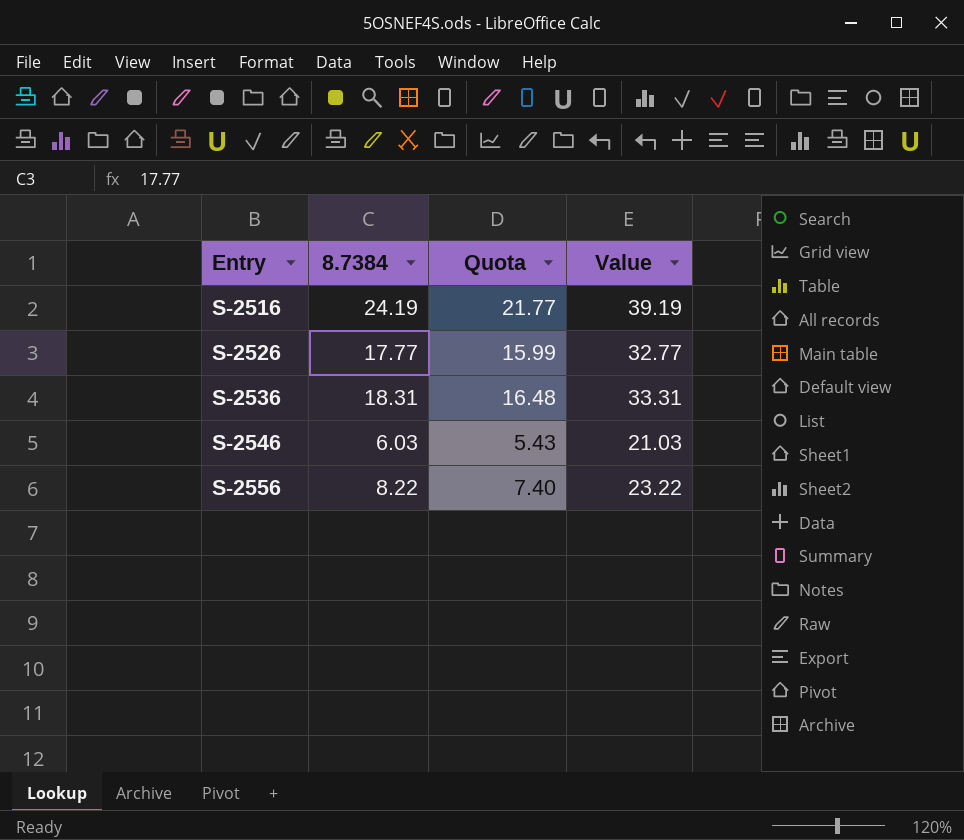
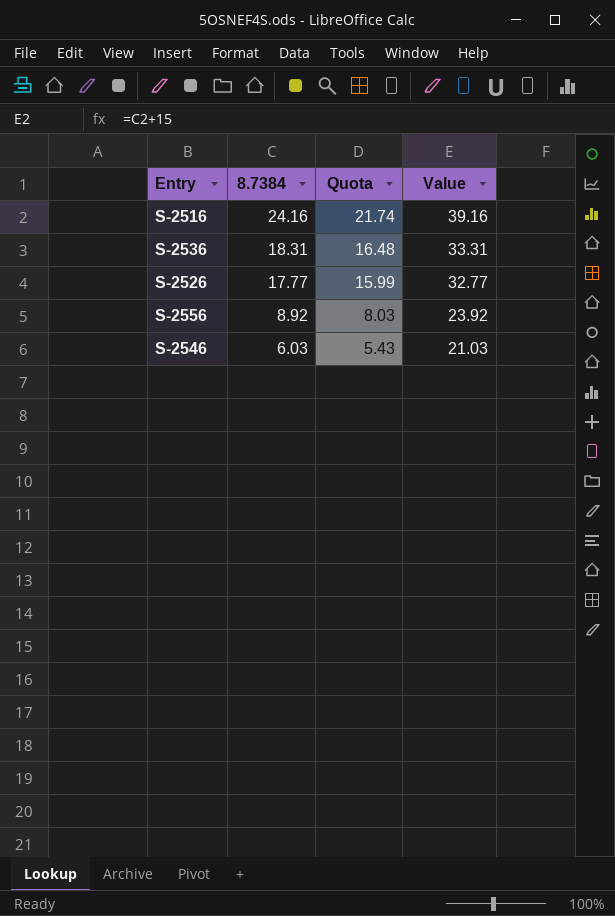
row order: Entry ascending -> 8.7384 descending
S-2516 | 8.7384: 24.19 -> 24.16
S-2516 | Quota: 21.77 -> 21.74
S-2516 | Value: 39.19 -> 39.16
S-2556 | 8.7384: 8.22 -> 8.92
S-2556 | Quota: 7.40 -> 8.03
S-2556 | Value: 23.22 -> 23.92

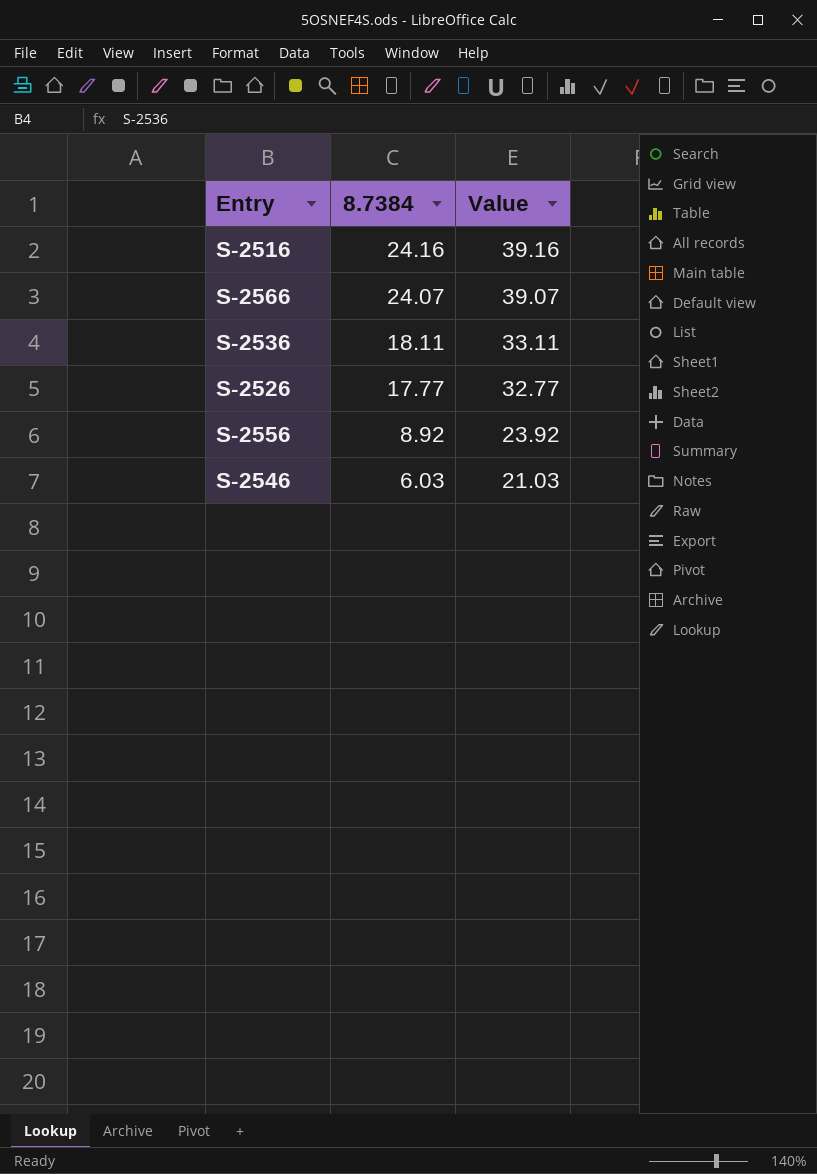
column Quota | formula: [8.7384] * 0.9 -> none
row S-2566: none -> 24.07 | 39.07
S-2536 | 8.7384: 18.31 -> 18.11
S-2536 | Value: 33.31 -> 33.11

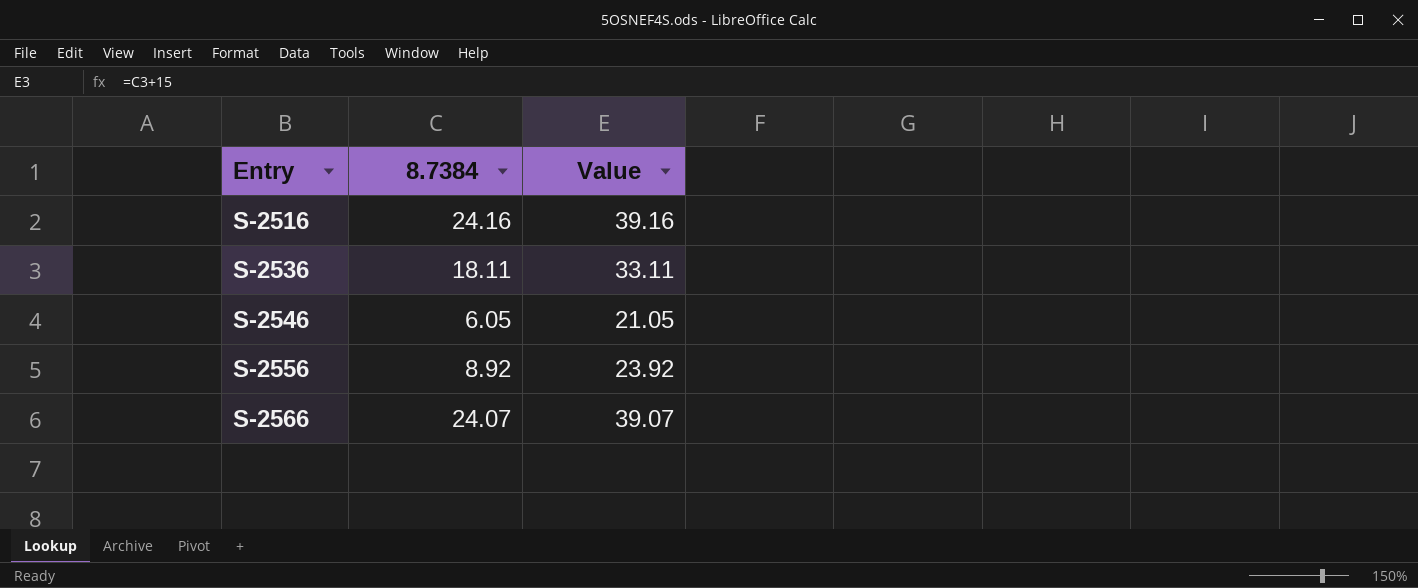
row order: 8.7384 descending -> Entry ascending
row S-2526: 17.77 | 32.77 -> none
S-2546 | 8.7384: 6.03 -> 6.05
S-2546 | Value: 21.03 -> 21.05

